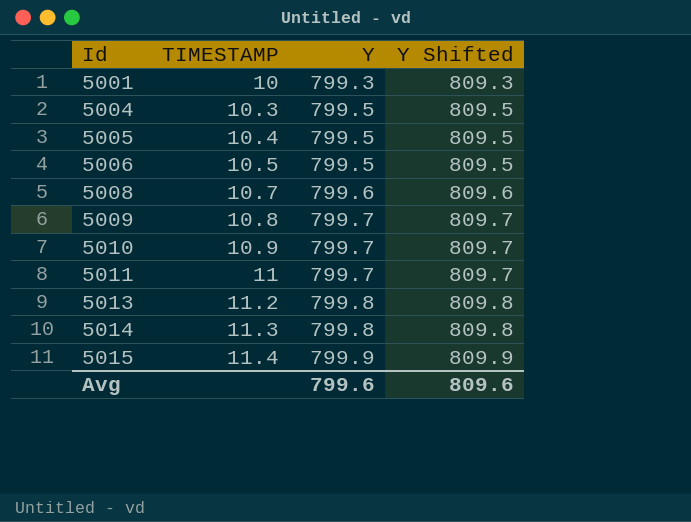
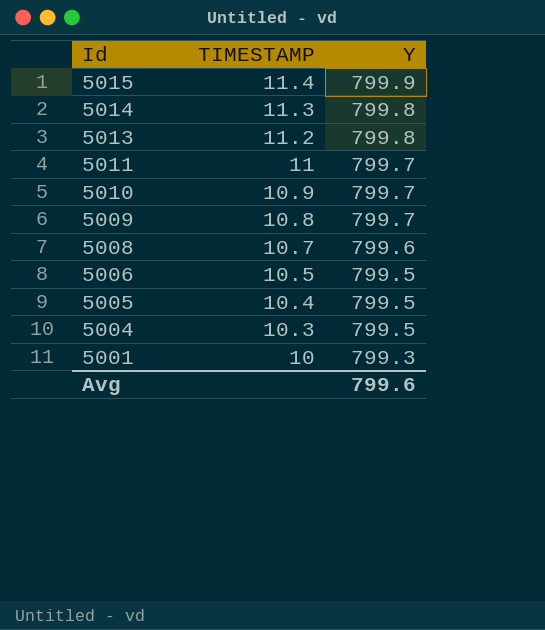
row order: Id ascending -> Id descending
column Y Shifted | formula: [Y] + 10 -> none

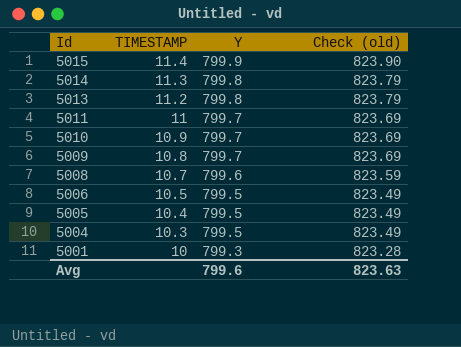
column Check (old) | formula: none -> [Y] * 1.03

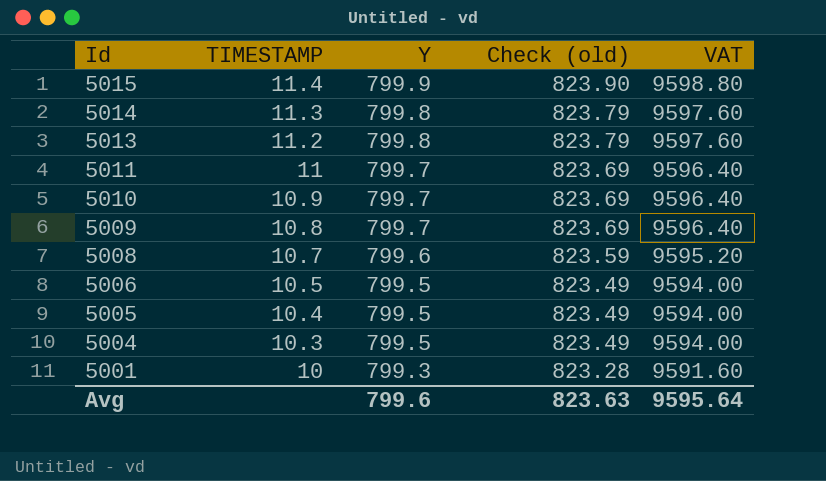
column VAT | formula: none -> [Y] * 12

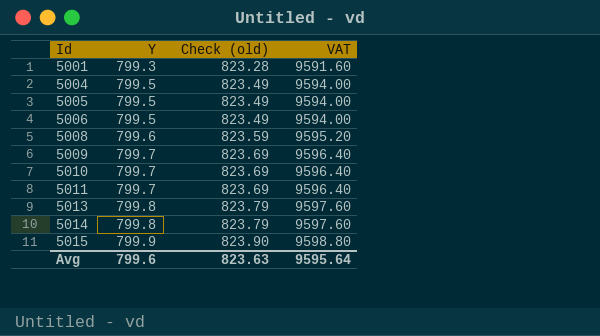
row order: Id descending -> Id ascending
column TIMESTAMP | position: 2 -> none

